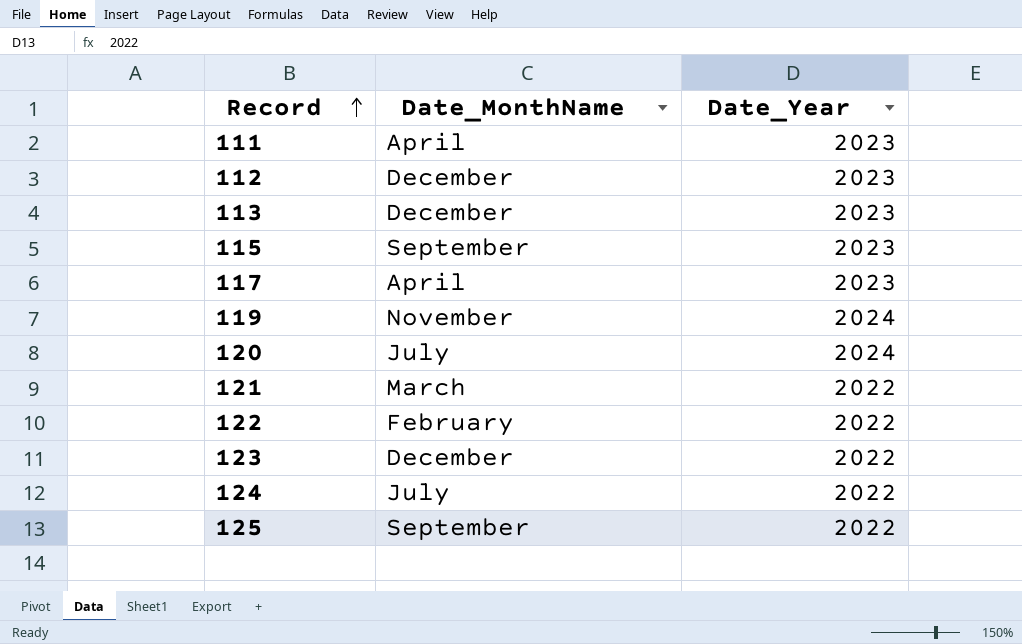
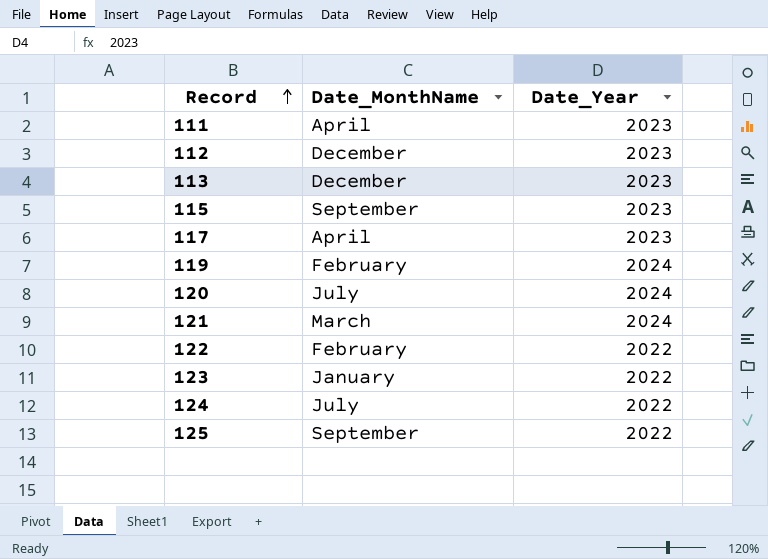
119 | Date_MonthName: November -> February
121 | Date_Year: 2022 -> 2024
123 | Date_MonthName: December -> January

